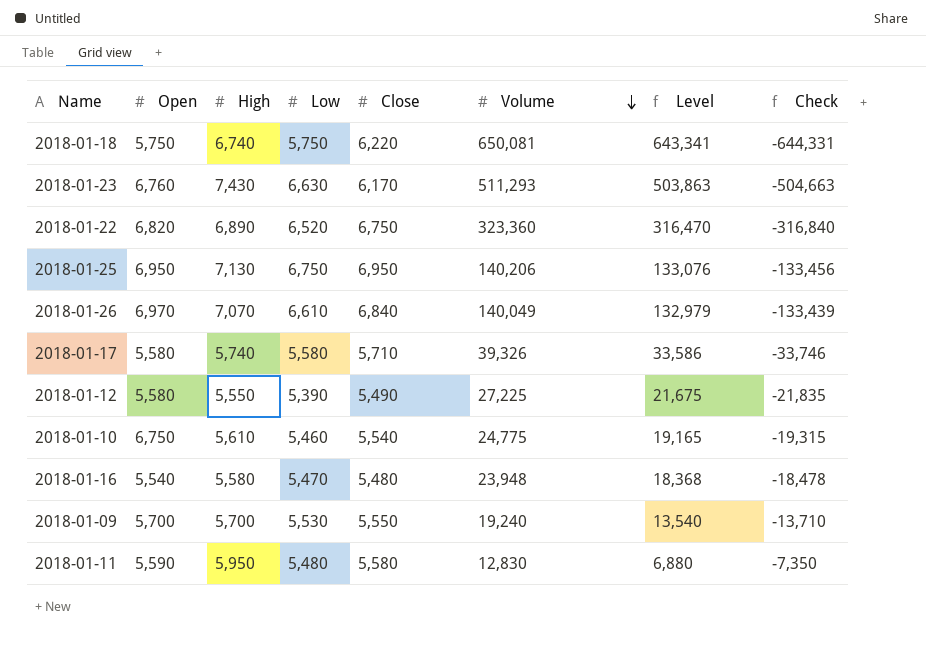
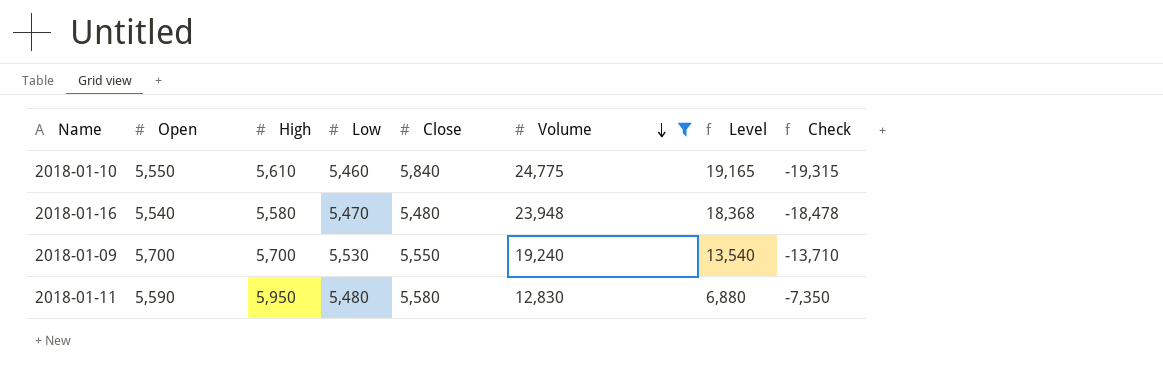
filter: none -> Volume <= 24,775
2018-01-10 | Open: 6,750 -> 5,550
2018-01-10 | Close: 5,540 -> 5,840

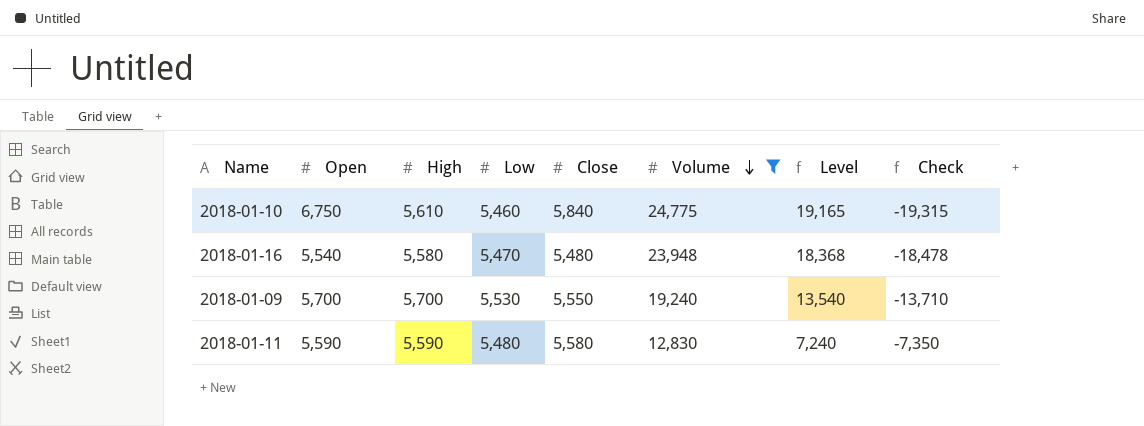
2018-01-10 | Open: 5,550 -> 6,750
2018-01-11 | High: 5,950 -> 5,590
2018-01-11 | Level: 6,880 -> 7,240

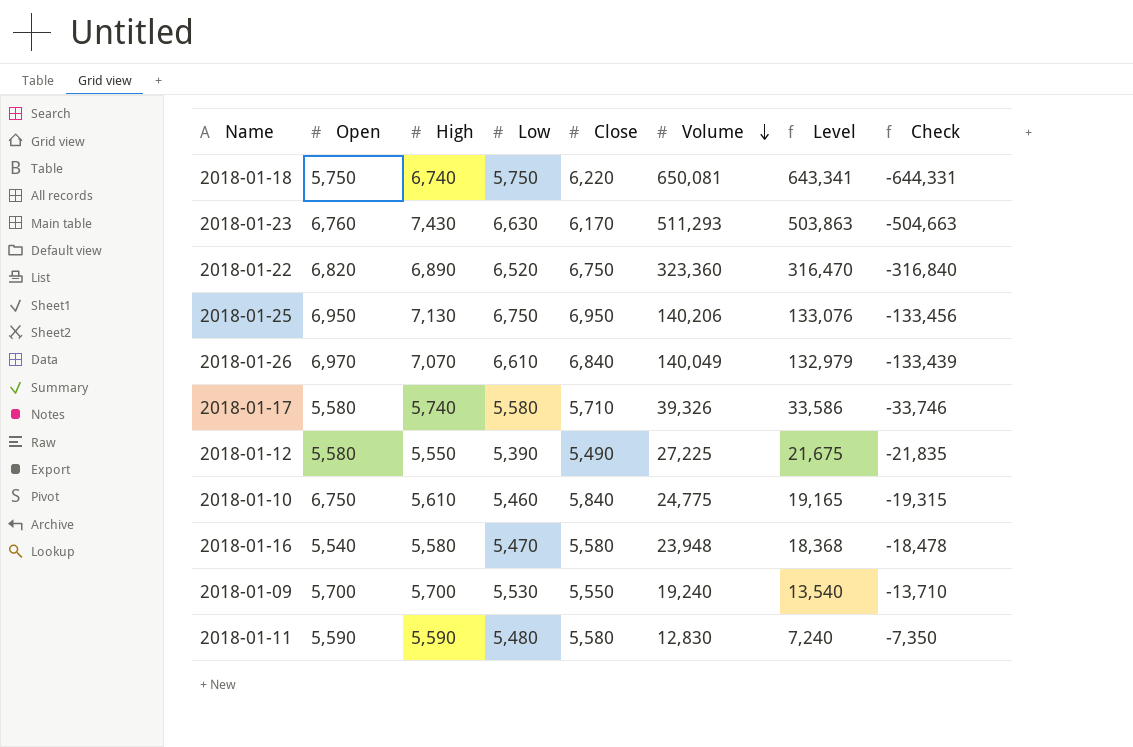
filter: Volume <= 24,775 -> none
2018-01-16 | Close: 5,480 -> 5,580

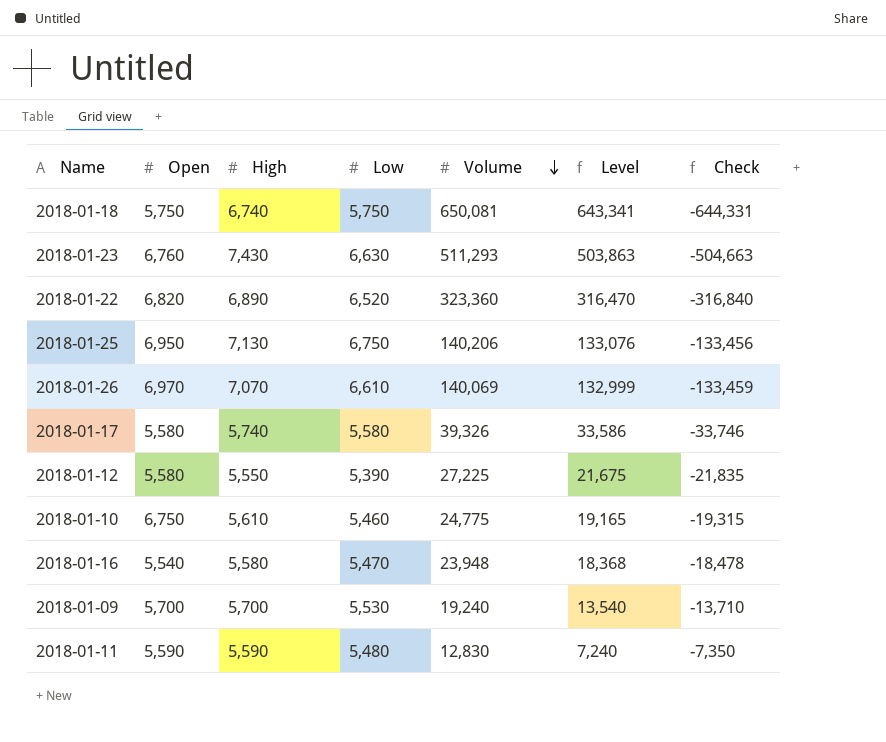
column Close | position: 5 -> none
2018-01-26 | Volume: 140,049 -> 140,069
2018-01-26 | Level: 132,979 -> 132,999
2018-01-26 | Check: -133,439 -> -133,459

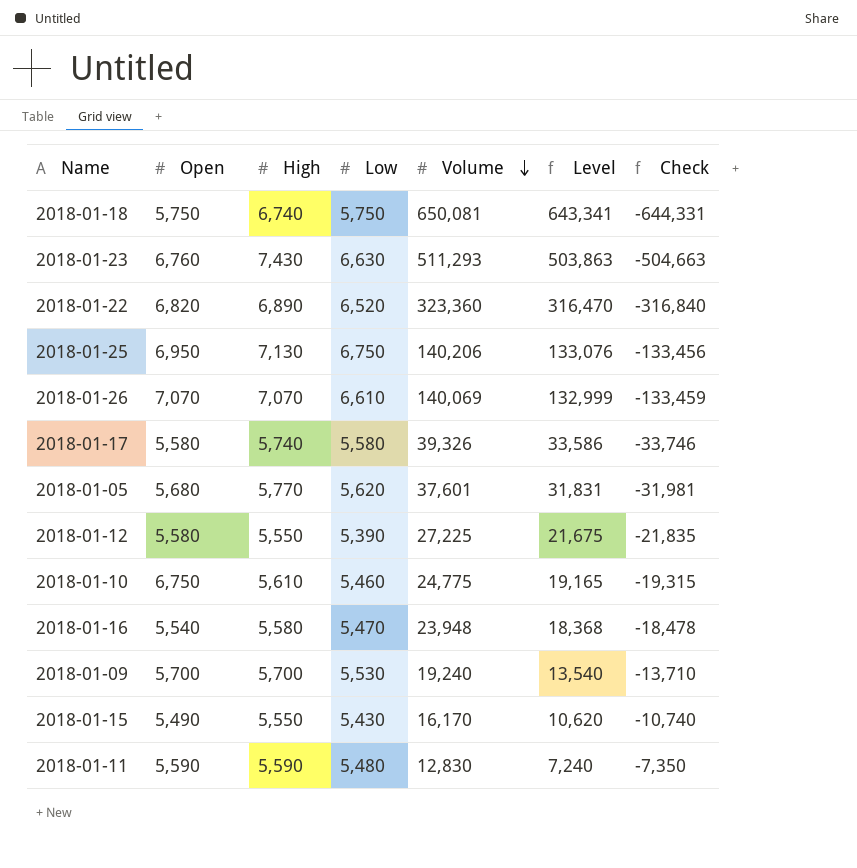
2018-01-26 | Open: 6,970 -> 7,070
row 2018-01-05: none -> 5,680 | 5,770 | 5,620 | 37,601 | 31,831 | -31,981
row 2018-01-15: none -> 5,490 | 5,550 | 5,430 | 16,170 | 10,620 | -10,740

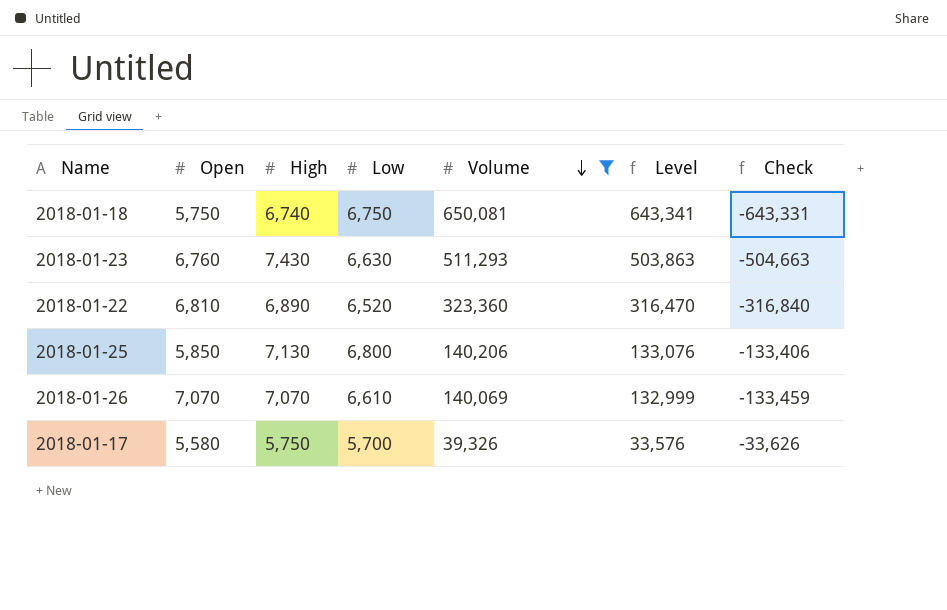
filter: none -> Volume >= 39,326
2018-01-18 | Low: 5,750 -> 6,750
2018-01-18 | Check: -644,331 -> -643,331
2018-01-22 | Open: 6,820 -> 6,810
2018-01-25 | Open: 6,950 -> 5,850
2018-01-25 | Low: 6,750 -> 6,800
2018-01-25 | Check: -133,456 -> -133,406
2018-01-17 | High: 5,740 -> 5,750
2018-01-17 | Low: 5,580 -> 5,700
2018-01-17 | Level: 33,586 -> 33,576
2018-01-17 | Check: -33,746 -> -33,626

